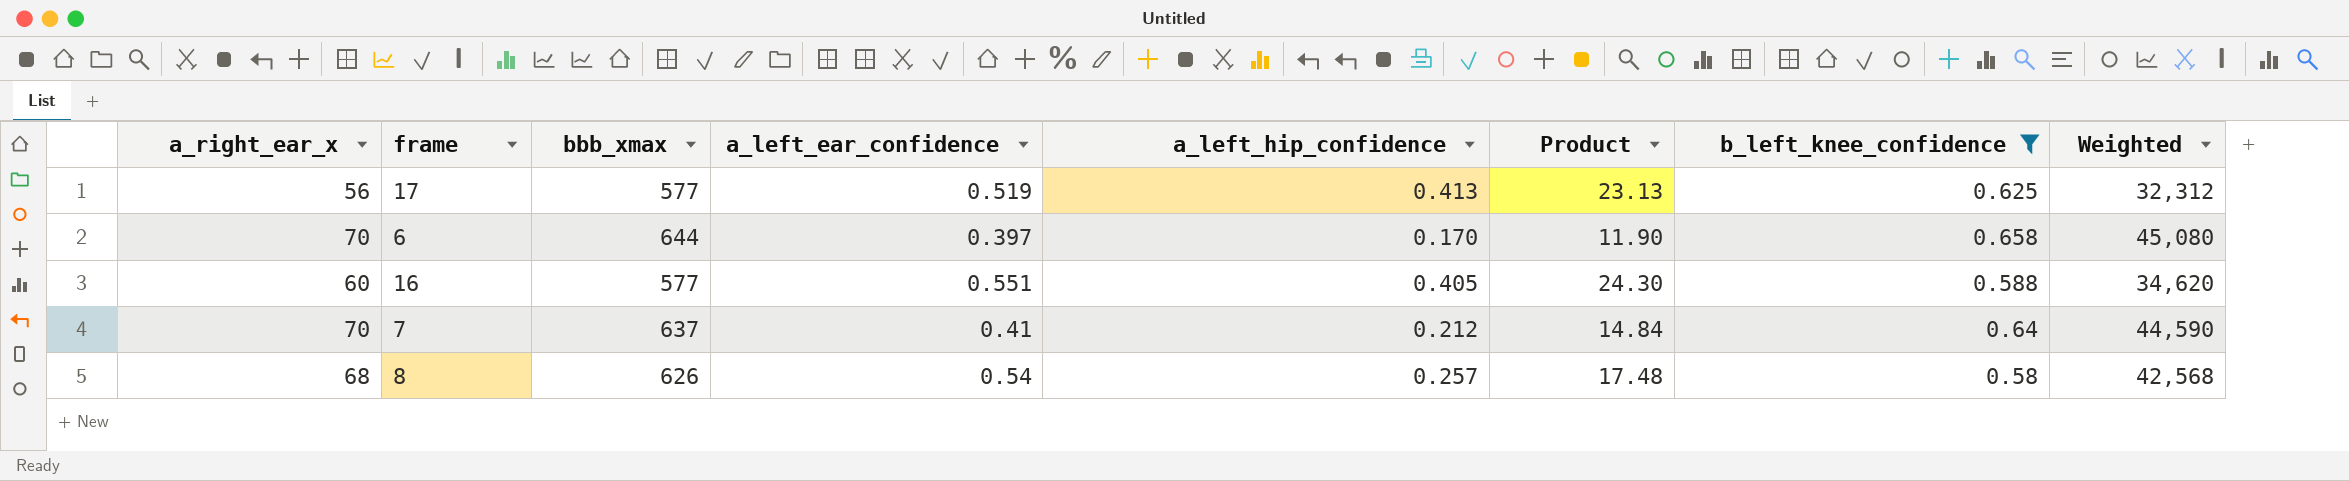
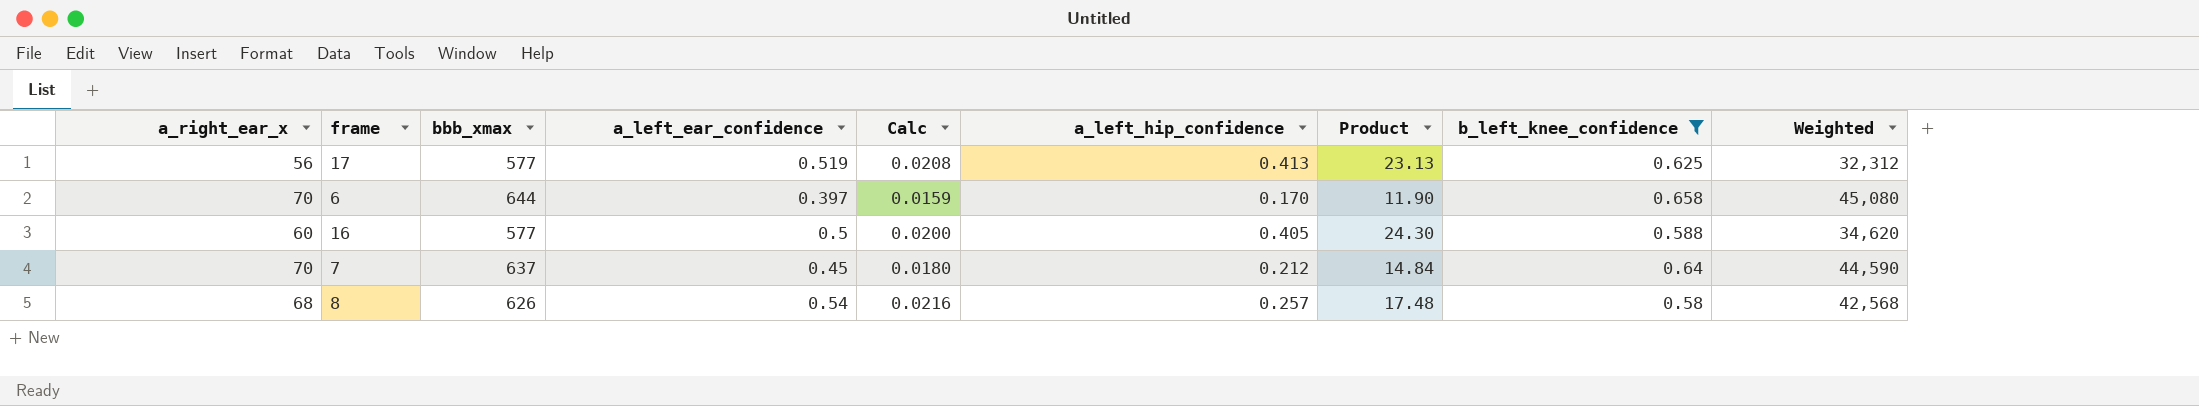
column Calc | formula: none -> [a_left_ear_confidence] * 0.04
16 | a_left_ear_confidence: 0.551 -> 0.5
7 | a_left_ear_confidence: 0.41 -> 0.45

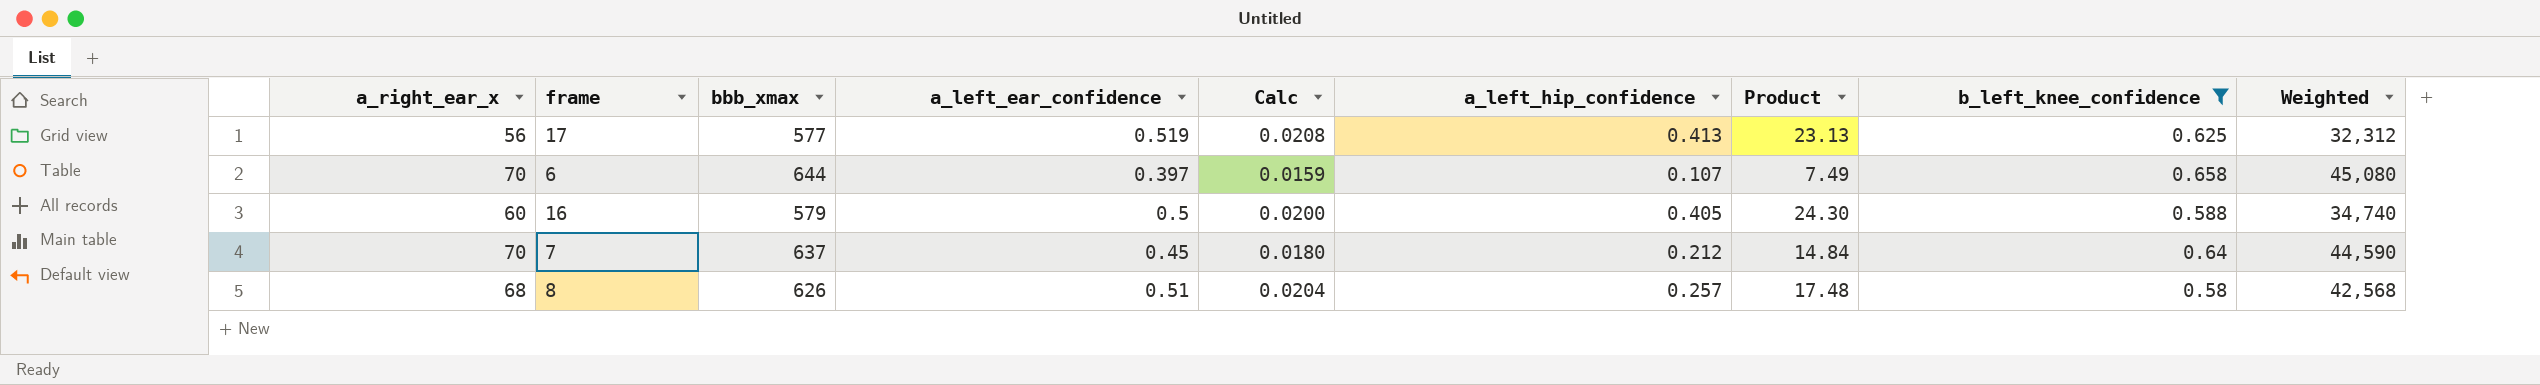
6 | a_left_hip_confidence: 0.170 -> 0.107
6 | Product: 11.90 -> 7.49
16 | bbb_xmax: 577 -> 579
16 | Weighted: 34,620 -> 34,740
8 | a_left_ear_confidence: 0.54 -> 0.51
8 | Calc: 0.0216 -> 0.0204

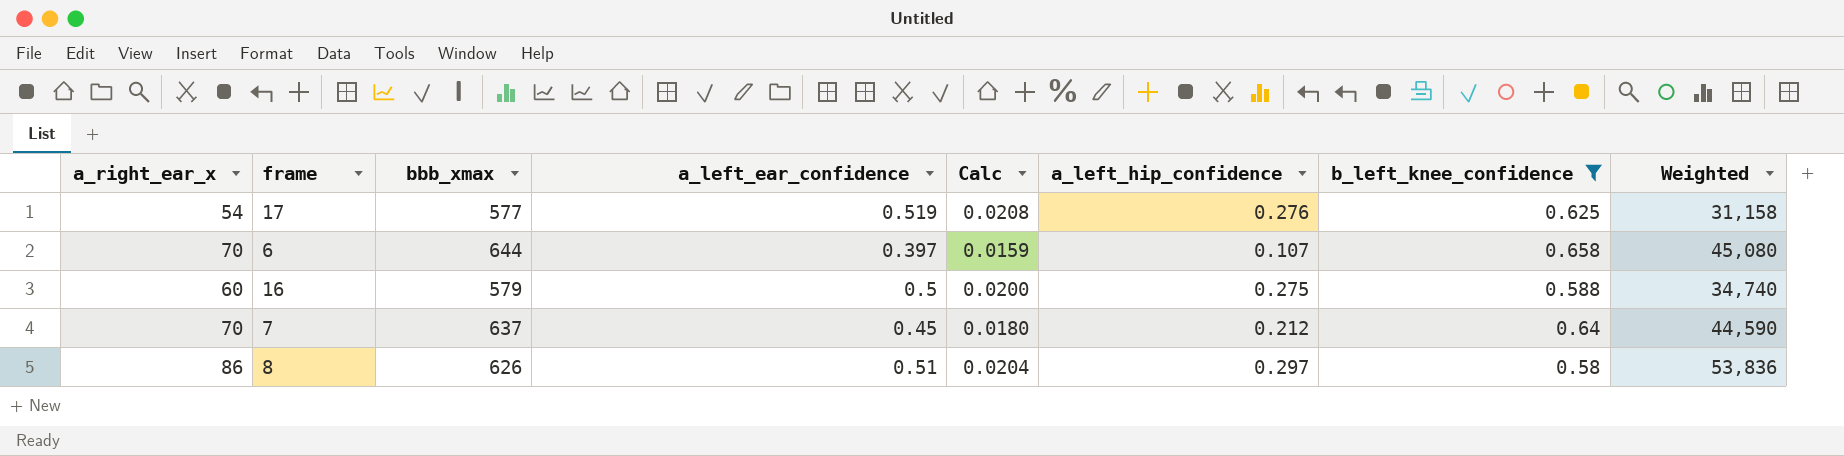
column Product | formula: [a_right_ear_x] * [a_left_hip_confidence] -> none
17 | a_right_ear_x: 56 -> 54
17 | a_left_hip_confidence: 0.413 -> 0.276
17 | Weighted: 32,312 -> 31,158
16 | a_left_hip_confidence: 0.405 -> 0.275
8 | a_right_ear_x: 68 -> 86
8 | a_left_hip_confidence: 0.257 -> 0.297
8 | Weighted: 42,568 -> 53,836

